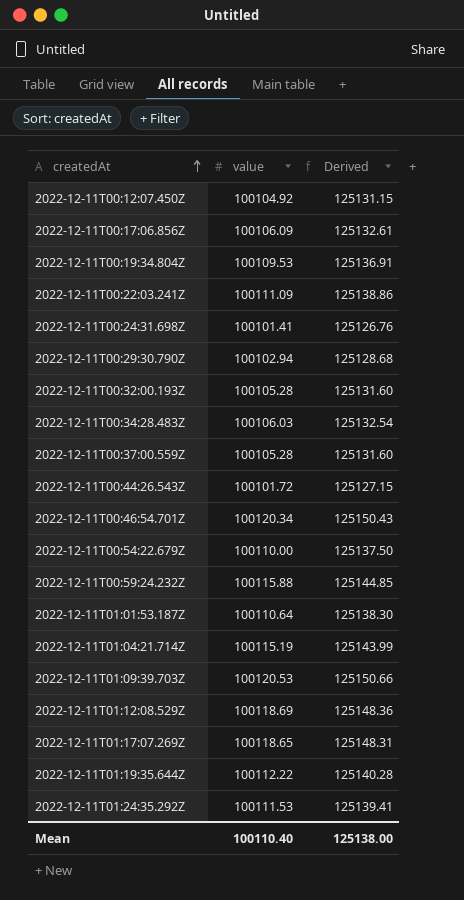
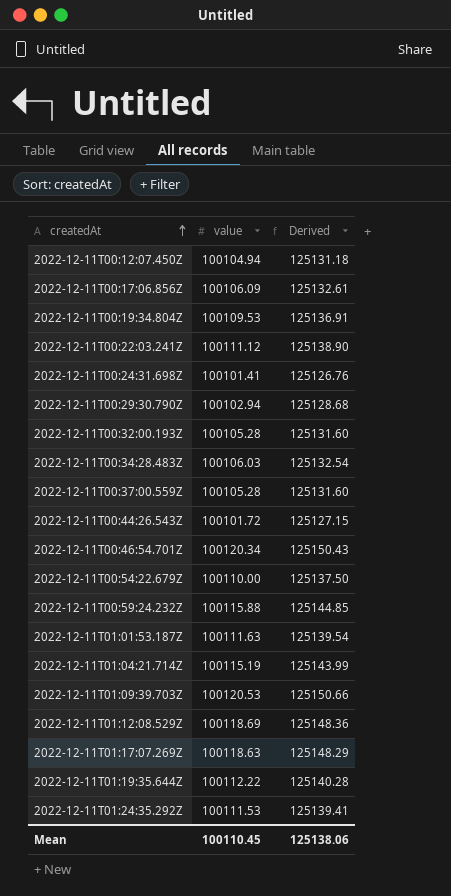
2022-12-11T00:12:07.450Z | value: 100104.92 -> 100104.94
2022-12-11T00:12:07.450Z | Derived: 125131.15 -> 125131.18
2022-12-11T00:22:03.241Z | value: 100111.09 -> 100111.12
2022-12-11T00:22:03.241Z | Derived: 125138.86 -> 125138.90
2022-12-11T01:01:53.187Z | value: 100110.64 -> 100111.63
2022-12-11T01:01:53.187Z | Derived: 125138.30 -> 125139.54
2022-12-11T01:17:07.269Z | value: 100118.65 -> 100118.63
2022-12-11T01:17:07.269Z | Derived: 125148.31 -> 125148.29
Mean | value: 100110.40 -> 100110.45
Mean | Derived: 125138.00 -> 125138.06

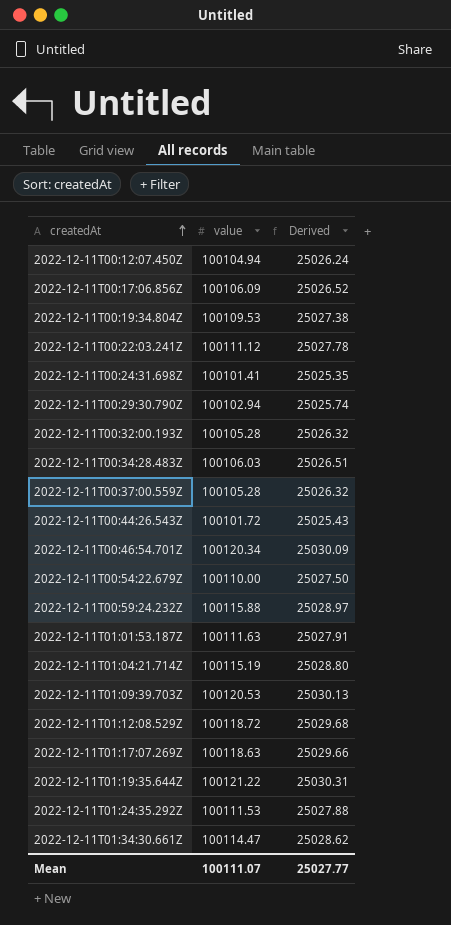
column Derived | formula: [value] * 1.25 -> [value] * 0.25
2022-12-11T01:12:08.529Z | value: 100118.69 -> 100118.72
2022-12-11T01:19:35.644Z | value: 100112.22 -> 100121.22
row 2022-12-11T01:34:30.661Z: none -> 100114.47 | 25028.62
Mean | value: 100110.45 -> 100111.07
Mean | Derived: 125138.06 -> 25027.77

